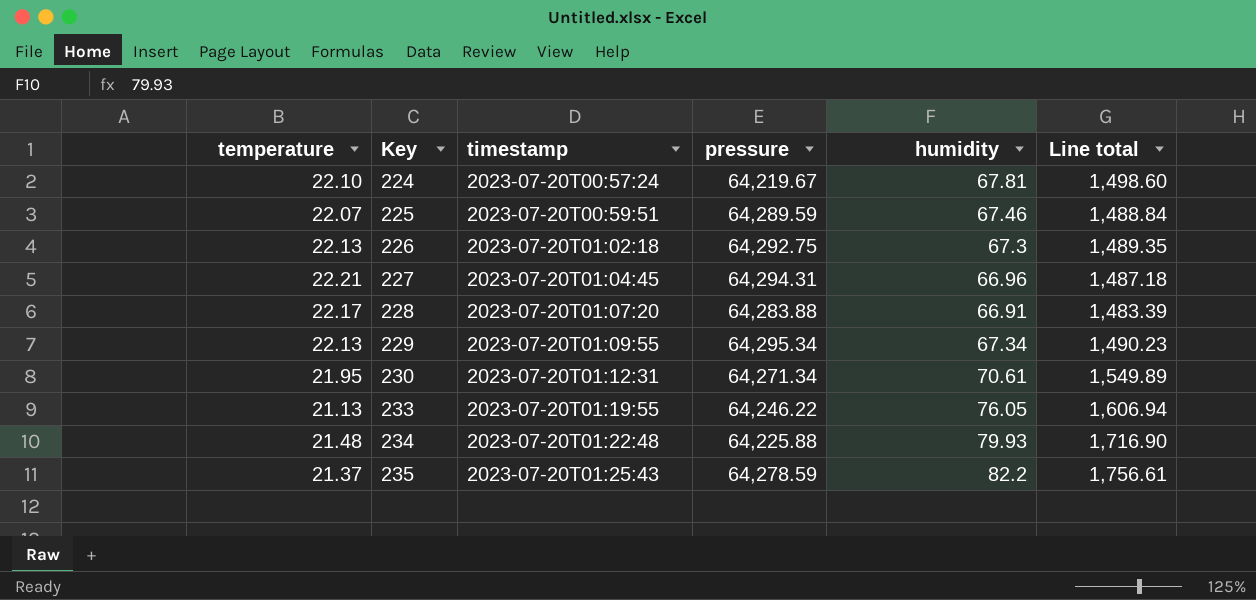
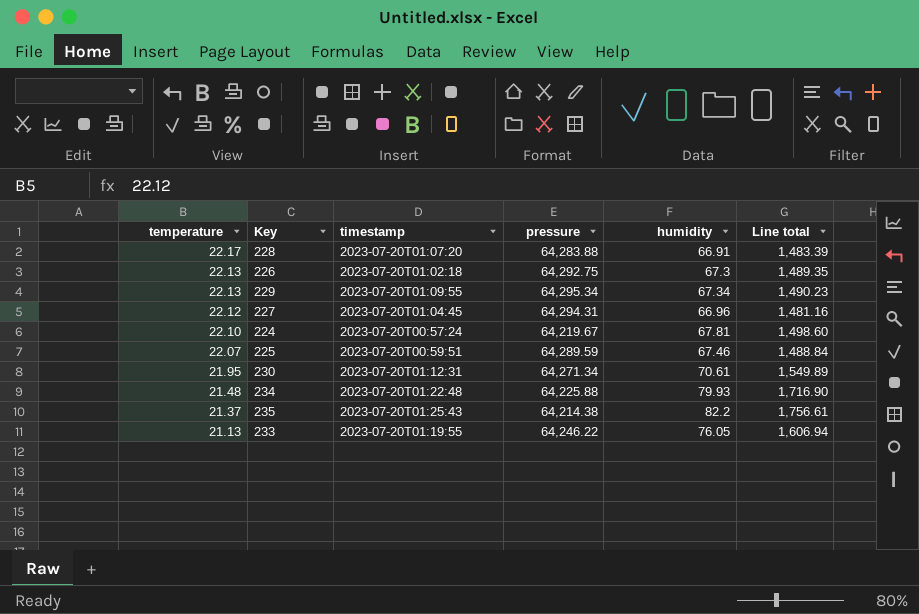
row order: Key ascending -> temperature descending
227 | temperature: 22.21 -> 22.12
227 | Line total: 1,487.18 -> 1,481.16
235 | pressure: 64,278.59 -> 64,214.38

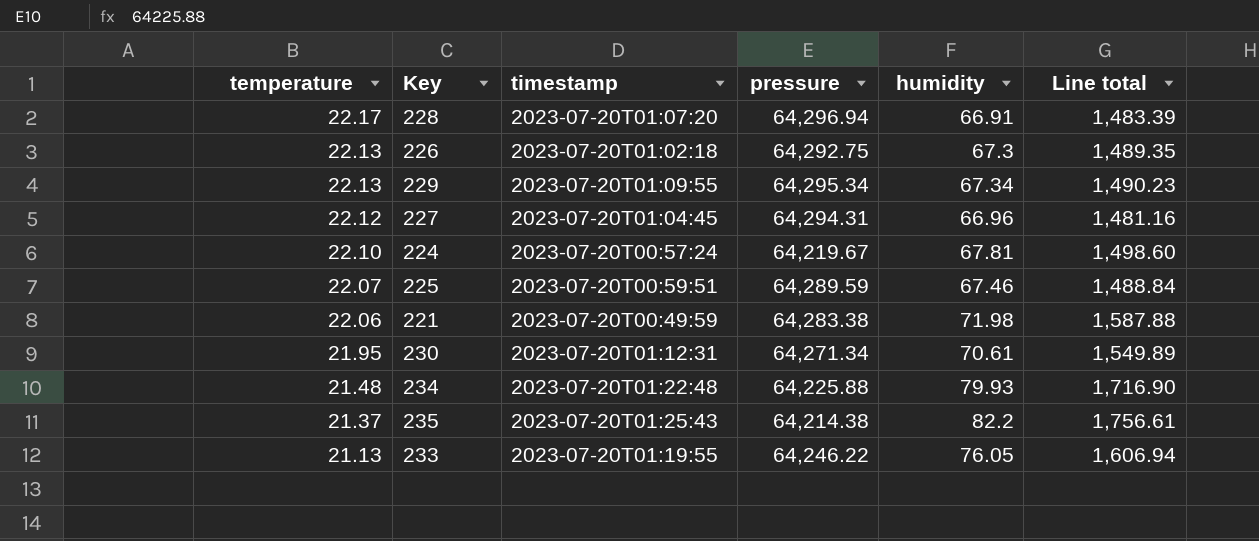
228 | pressure: 64,283.88 -> 64,296.94
row 221: none -> 22.06 | 2023-07-20T00:49:59 | 64,283.38 | 71.98 | 1,587.88

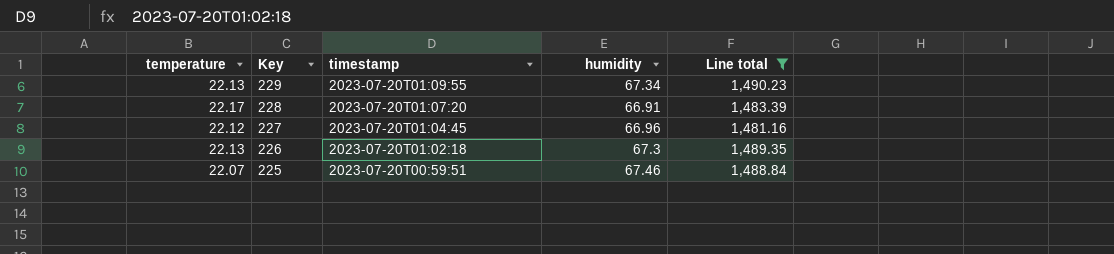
filter: none -> Line total <= 1,490.23
row order: temperature descending -> Key descending
column pressure | position: 4 -> none

